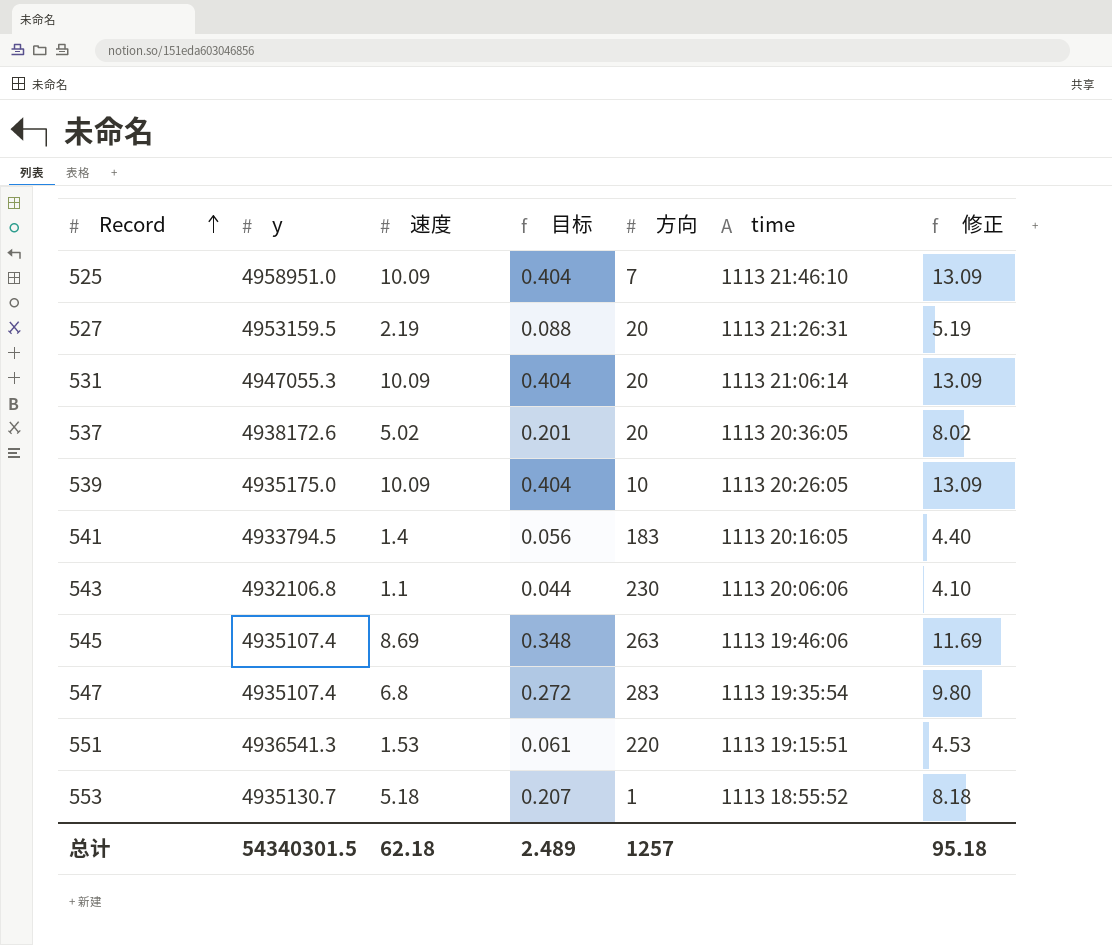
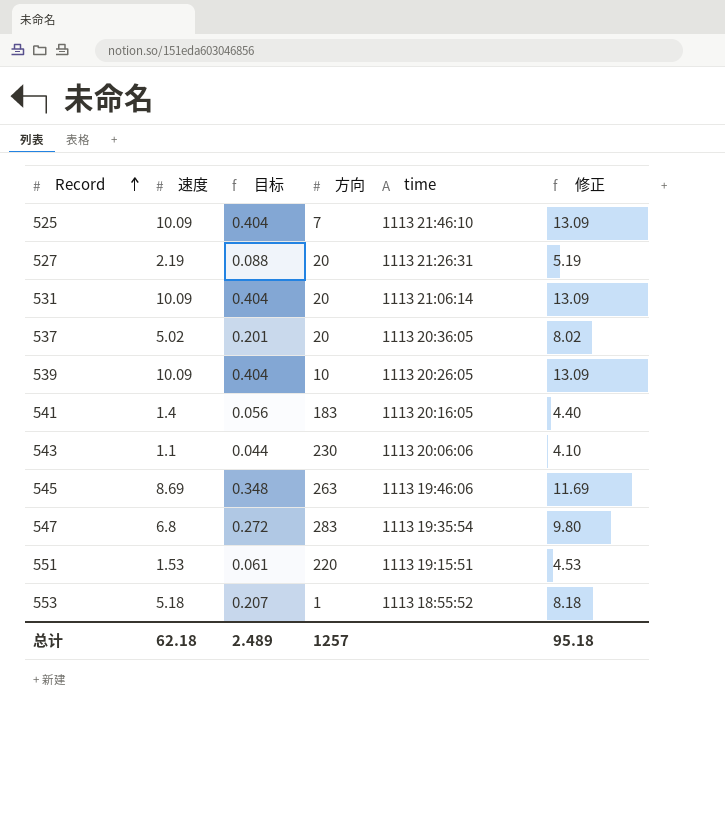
column y | position: 2 -> none

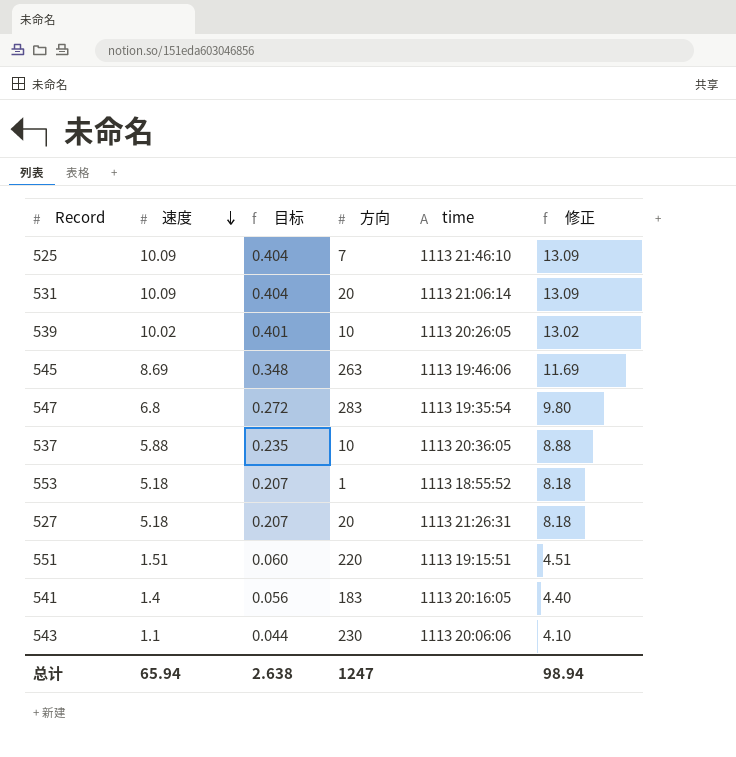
row order: Record ascending -> 速度 descending
539 | 速度: 10.09 -> 10.02
539 | 目标: 0.404 -> 0.401
539 | 修正: 13.09 -> 13.02
537 | 速度: 5.02 -> 5.88
537 | 目标: 0.201 -> 0.235
537 | 方向: 20 -> 10
537 | 修正: 8.02 -> 8.88
527 | 速度: 2.19 -> 5.18
527 | 目标: 0.088 -> 0.207
527 | 修正: 5.19 -> 8.18
551 | 速度: 1.53 -> 1.51
551 | 目标: 0.061 -> 0.060
551 | 修正: 4.53 -> 4.51
总计 | 速度: 62.18 -> 65.94
总计 | 目标: 2.489 -> 2.638
总计 | 方向: 1257 -> 1247
总计 | 修正: 95.18 -> 98.94

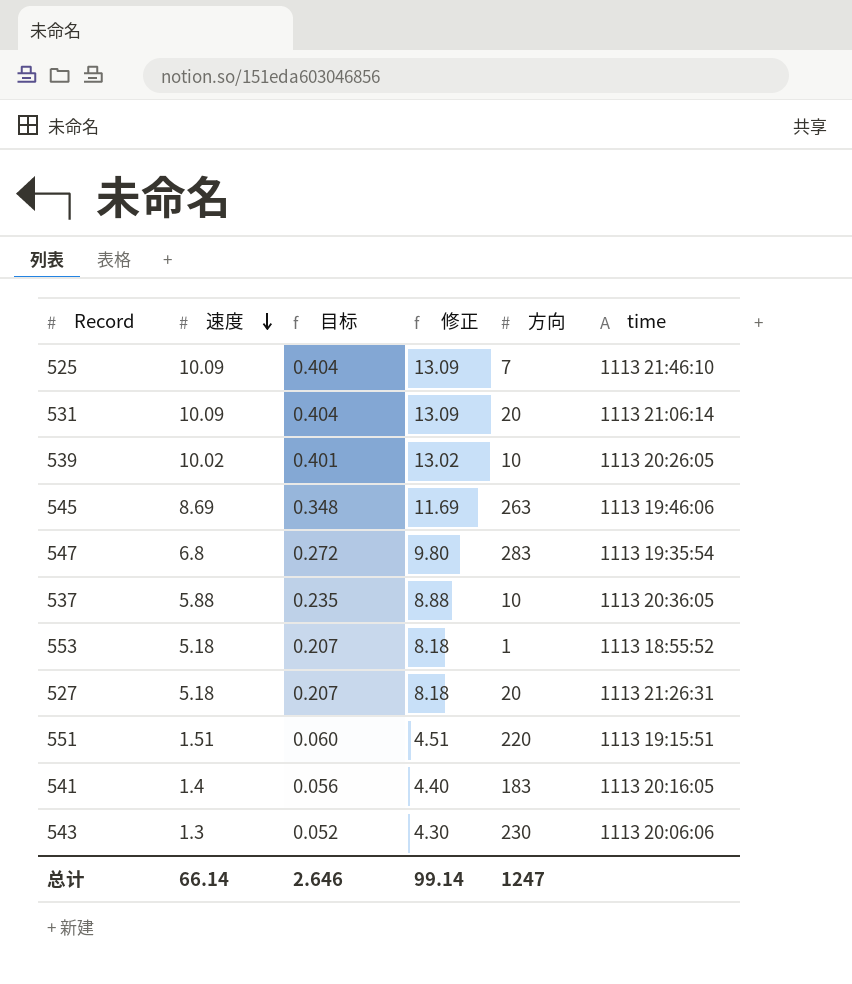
column 修正 | position: 6 -> 4
543 | 速度: 1.1 -> 1.3
543 | 目标: 0.044 -> 0.052
543 | 修正: 4.10 -> 4.30
总计 | 速度: 65.94 -> 66.14
总计 | 目标: 2.638 -> 2.646
总计 | 修正: 98.94 -> 99.14

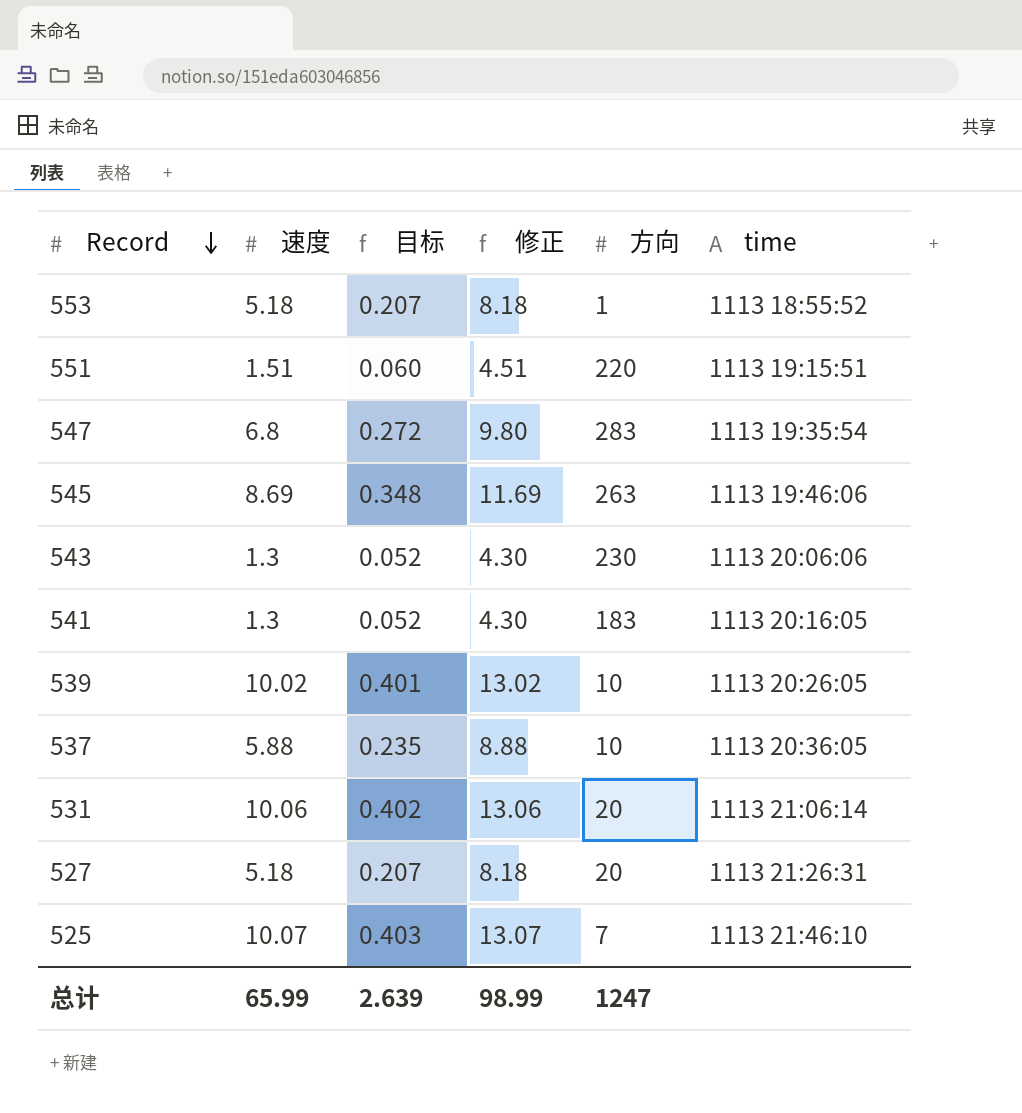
row order: 速度 descending -> Record descending
541 | 速度: 1.4 -> 1.3
541 | 目标: 0.056 -> 0.052
541 | 修正: 4.40 -> 4.30
531 | 速度: 10.09 -> 10.06
531 | 目标: 0.404 -> 0.402
531 | 修正: 13.09 -> 13.06
525 | 速度: 10.09 -> 10.07
525 | 目标: 0.404 -> 0.403
525 | 修正: 13.09 -> 13.07
总计 | 速度: 66.14 -> 65.99
总计 | 目标: 2.646 -> 2.639
总计 | 修正: 99.14 -> 98.99

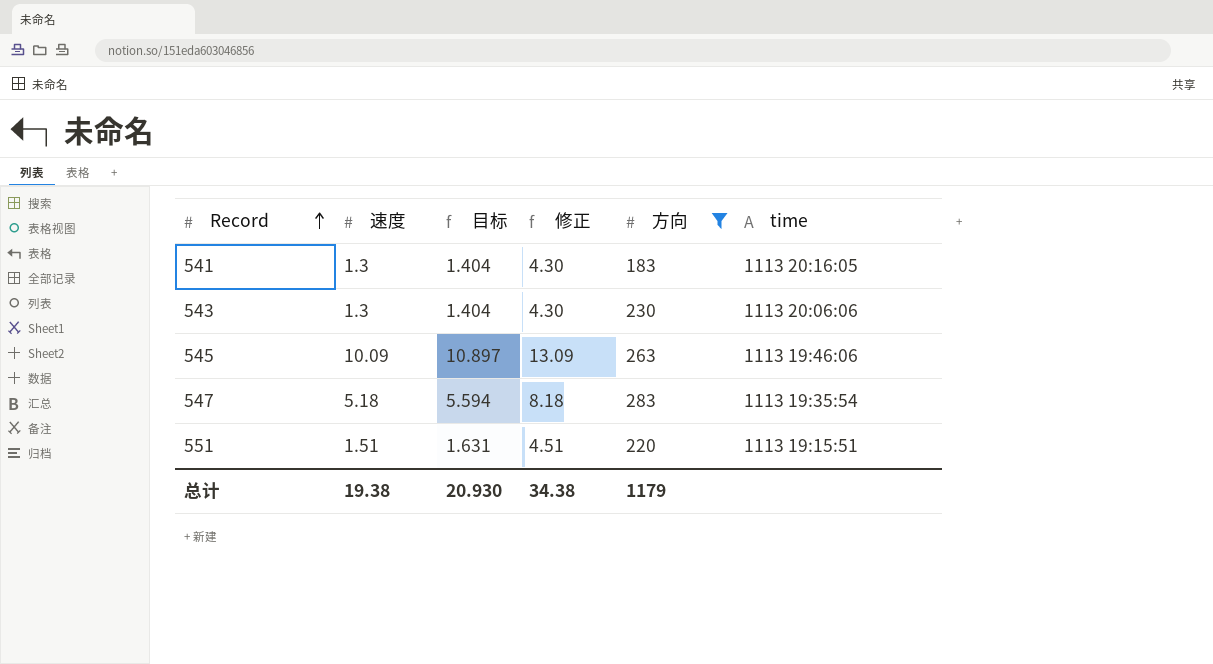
filter: none -> 方向 >= 183
row order: Record descending -> Record ascending
column 目标 | formula: [速度] * 0.04 -> [速度] * 1.08
545 | 速度: 8.69 -> 10.09
545 | 修正: 11.69 -> 13.09
547 | 速度: 6.8 -> 5.18
547 | 修正: 9.80 -> 8.18
总计 | 速度: 65.99 -> 19.38
总计 | 目标: 2.639 -> 20.930
总计 | 修正: 98.99 -> 34.38
总计 | 方向: 1247 -> 1179

